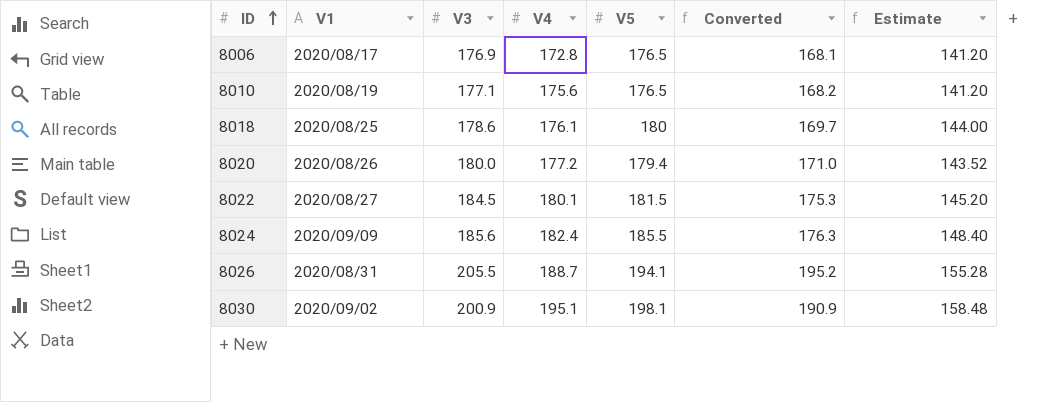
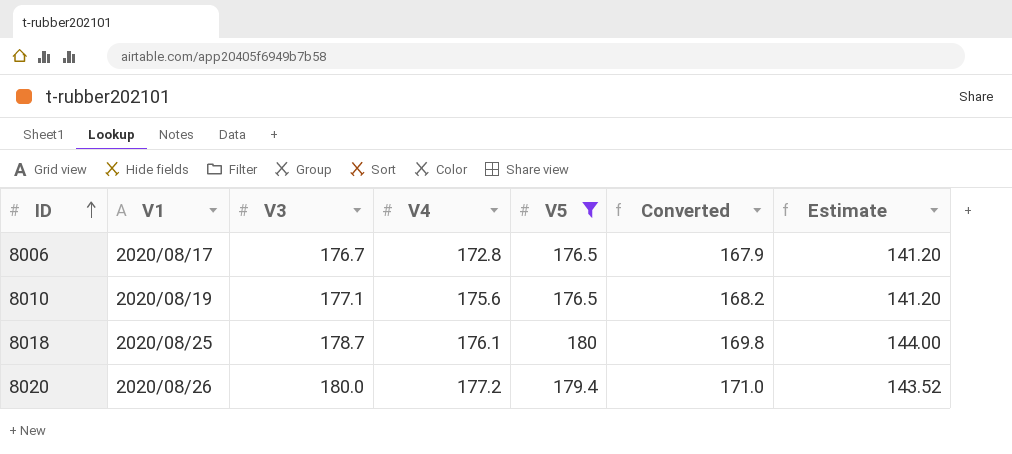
filter: none -> V5 <= 180
8006 | V3: 176.9 -> 176.7
8006 | Converted: 168.1 -> 167.9
8018 | V3: 178.6 -> 178.7
8018 | Converted: 169.7 -> 169.8

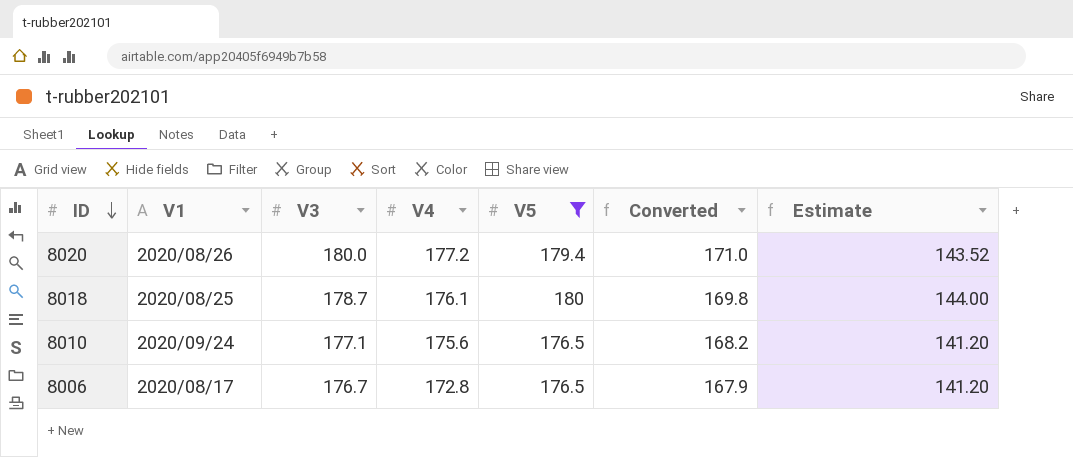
row order: ID ascending -> ID descending
8010 | V1: 2020/08/19 -> 2020/09/24

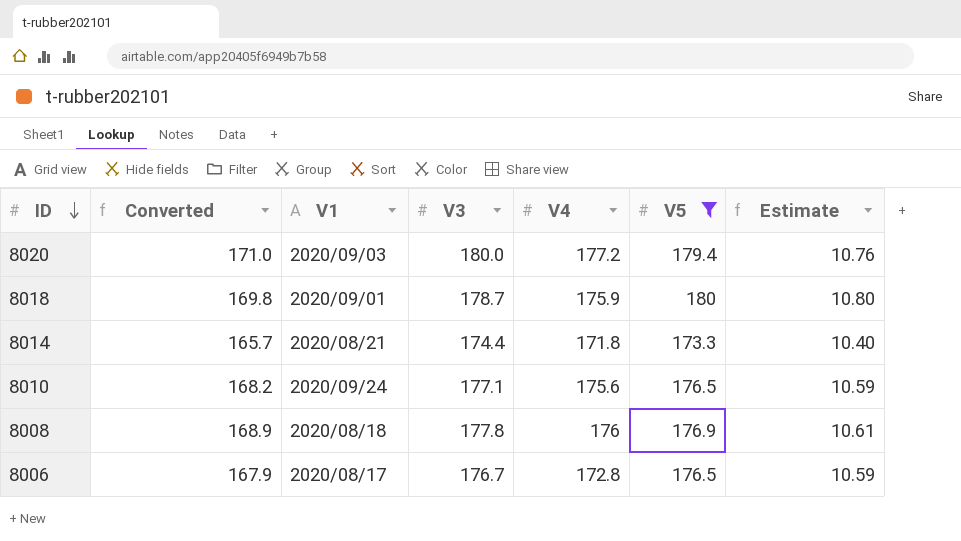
column Converted | position: 6 -> 2
column Estimate | formula: [V5] * 0.8 -> [V5] * 0.06
8020 | V1: 2020/08/26 -> 2020/09/03
8018 | V1: 2020/08/25 -> 2020/09/01
8018 | V4: 176.1 -> 175.9
row 8014: none -> 165.7 | 2020/08/21 | 174.4 | 171.8 | 173.3 | 10.40
row 8008: none -> 168.9 | 2020/08/18 | 177.8 | 176 | 176.9 | 10.61

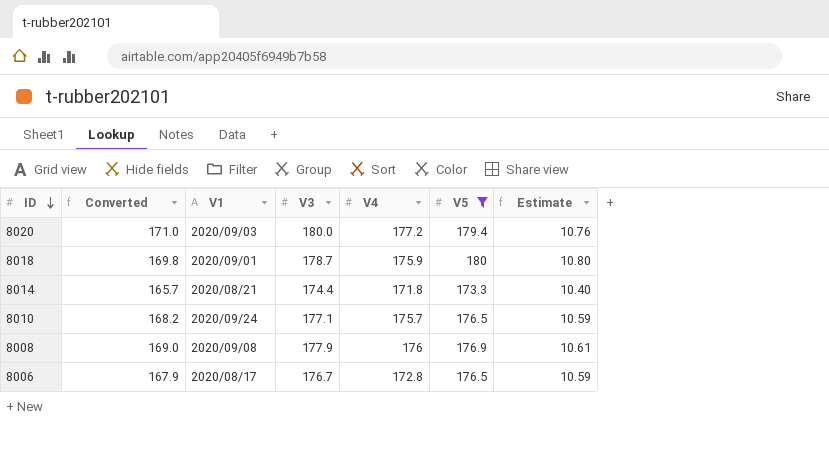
8010 | V4: 175.6 -> 175.7
8008 | Converted: 168.9 -> 169.0
8008 | V1: 2020/08/18 -> 2020/09/08
8008 | V3: 177.8 -> 177.9

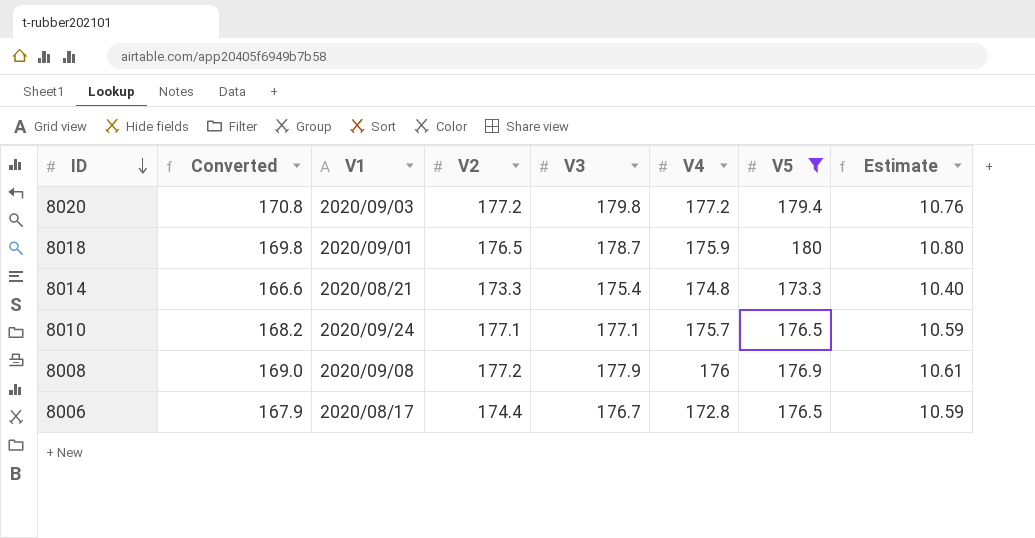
column V2 | position: none -> 4
8020 | Converted: 171.0 -> 170.8
8020 | V3: 180.0 -> 179.8
8014 | Converted: 165.7 -> 166.6
8014 | V3: 174.4 -> 175.4
8014 | V4: 171.8 -> 174.8

